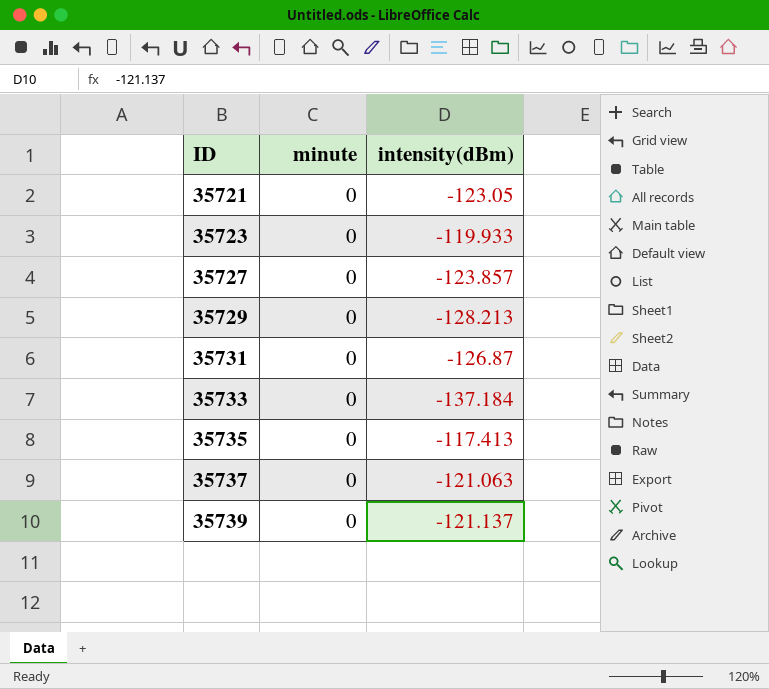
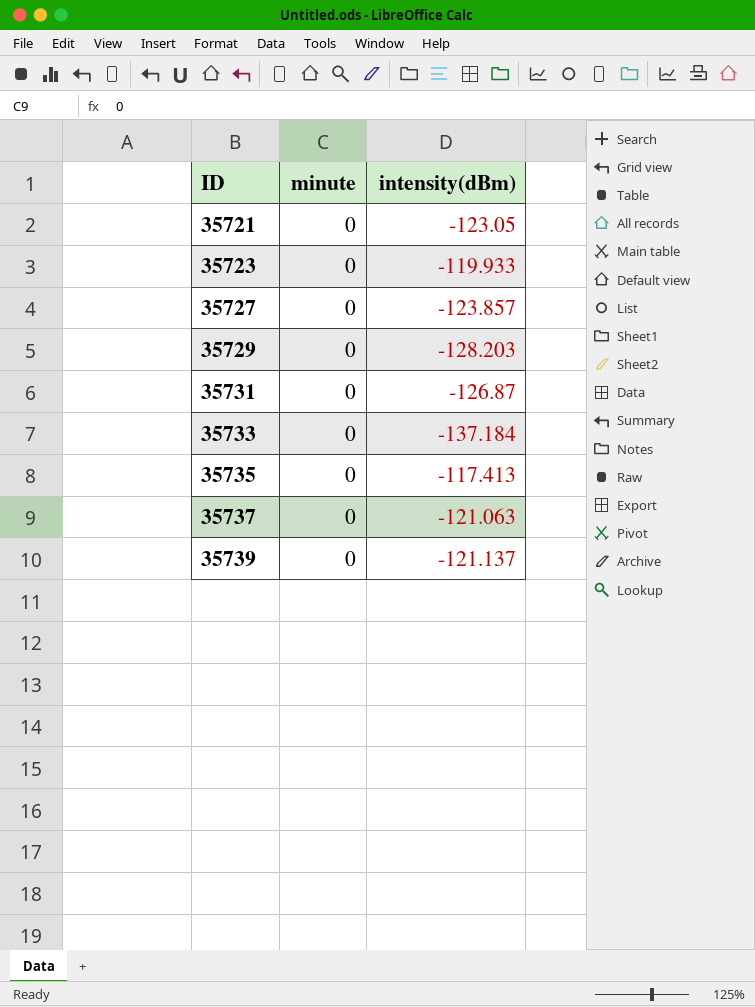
35729 | intensity(dBm): -128.213 -> -128.203

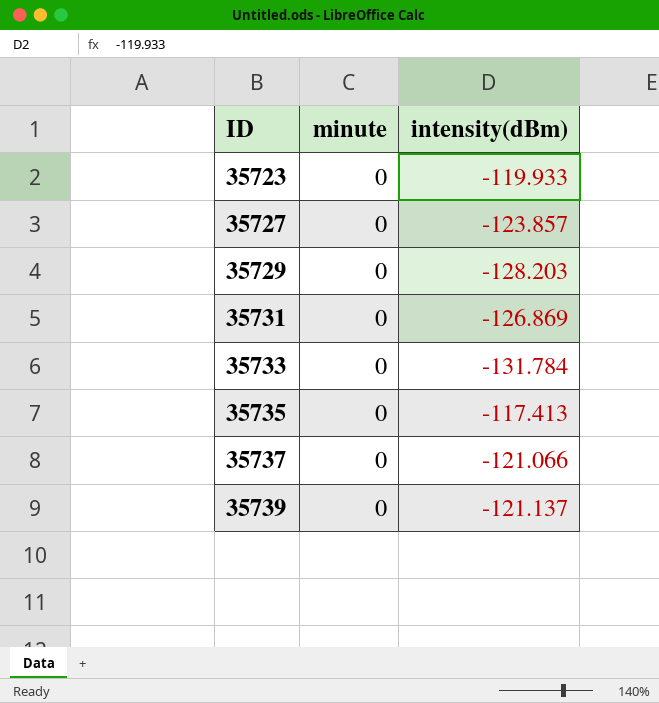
row 35721: 0 | -123.05 -> none
35731 | intensity(dBm): -126.87 -> -126.869
35733 | intensity(dBm): -137.184 -> -131.784
35737 | intensity(dBm): -121.063 -> -121.066

